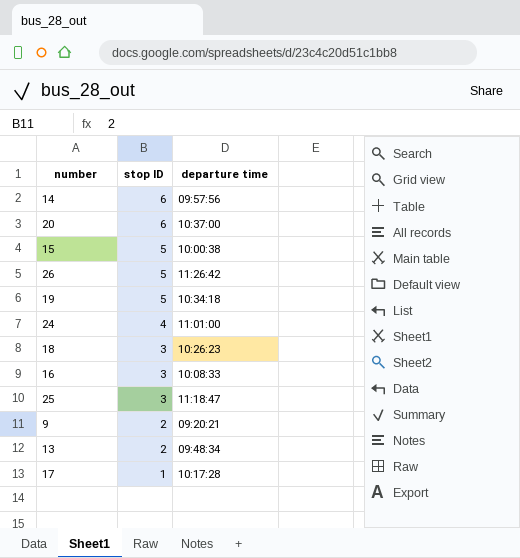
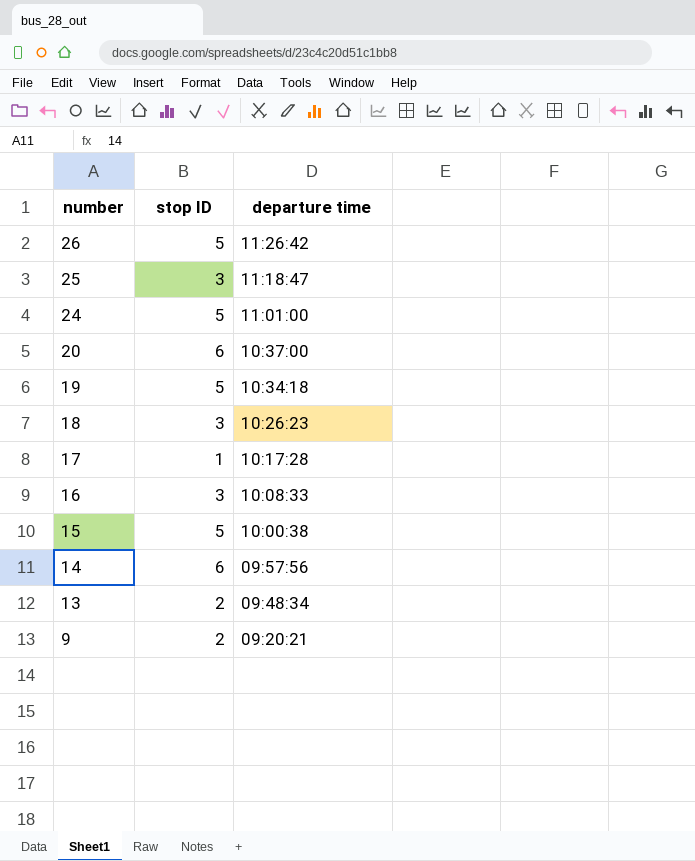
row order: stop ID descending -> number descending
24 | stop ID: 4 -> 5

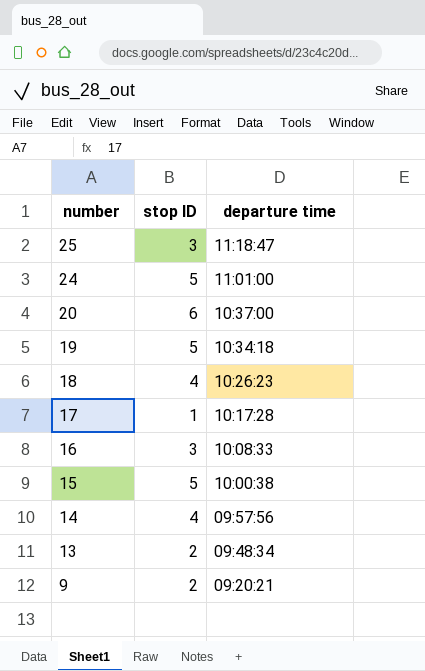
row 26: 5 | 11:26:42 -> none
18 | stop ID: 3 -> 4
14 | stop ID: 6 -> 4

